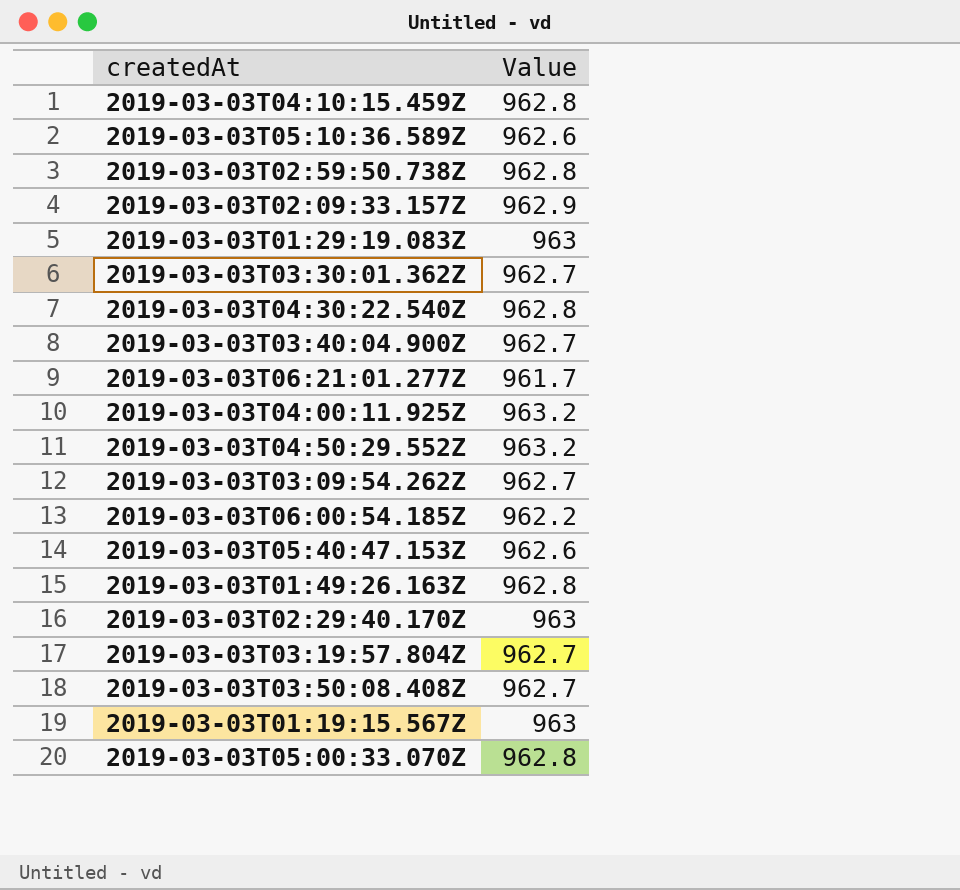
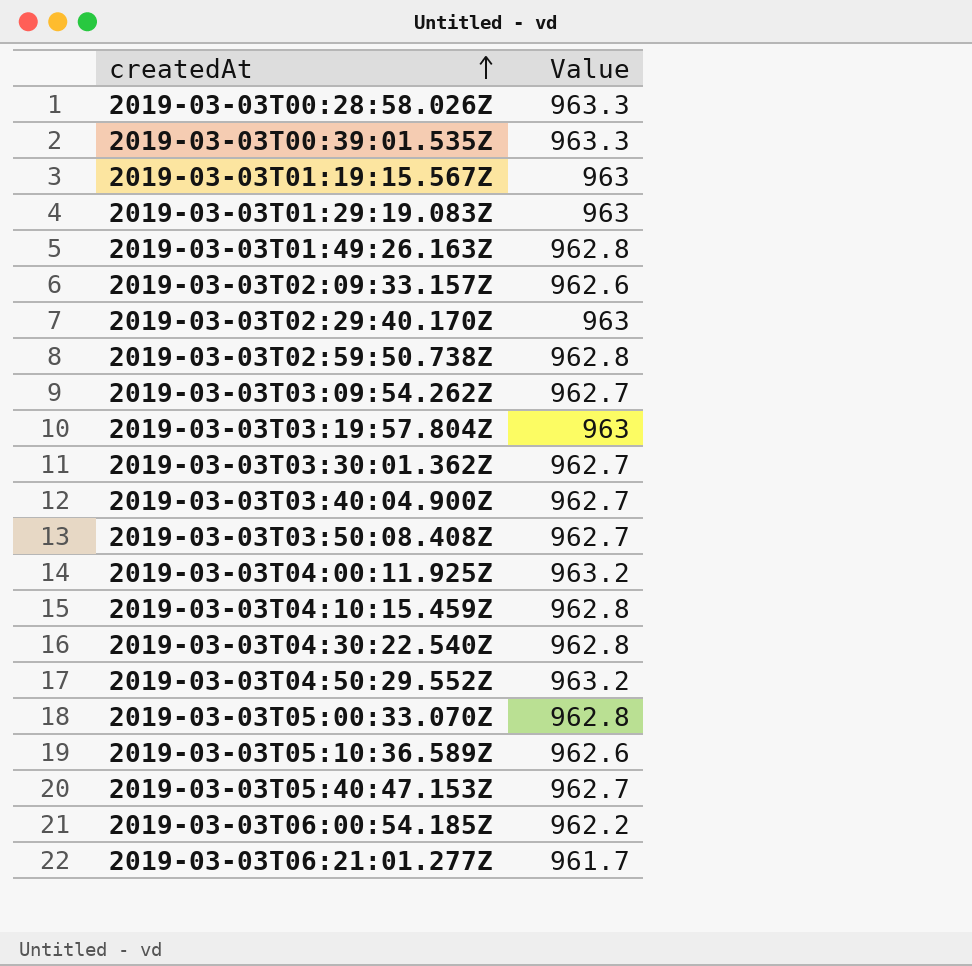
row order: none -> createdAt ascending
row 2019-03-03T00:28:58.026Z: none -> 963.3
row 2019-03-03T00:39:01.535Z: none -> 963.3
2019-03-03T02:09:33.157Z | Value: 962.9 -> 962.6
2019-03-03T03:19:57.804Z | Value: 962.7 -> 963
2019-03-03T05:40:47.153Z | Value: 962.6 -> 962.7

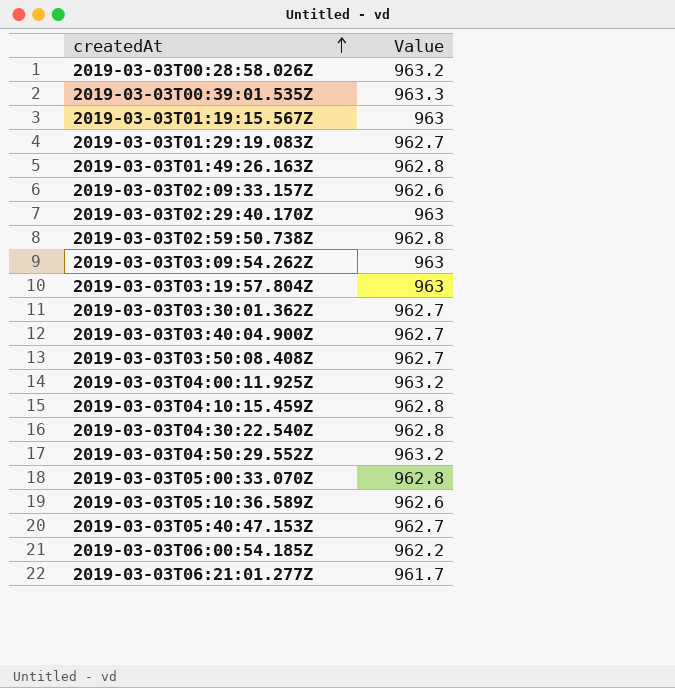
2019-03-03T00:28:58.026Z | Value: 963.3 -> 963.2
2019-03-03T01:29:19.083Z | Value: 963 -> 962.7
2019-03-03T03:09:54.262Z | Value: 962.7 -> 963

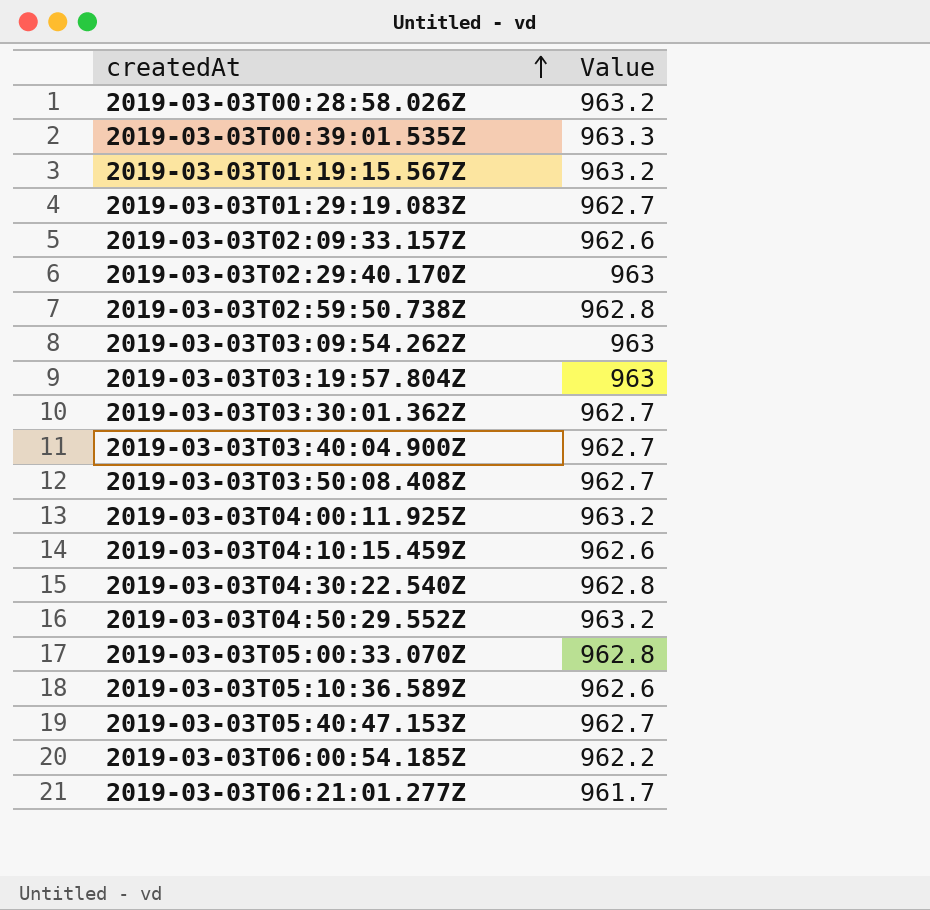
row 2019-03-03T01:49:26.163Z: 962.8 -> none
2019-03-03T01:19:15.567Z | Value: 963 -> 963.2
2019-03-03T04:10:15.459Z | Value: 962.8 -> 962.6

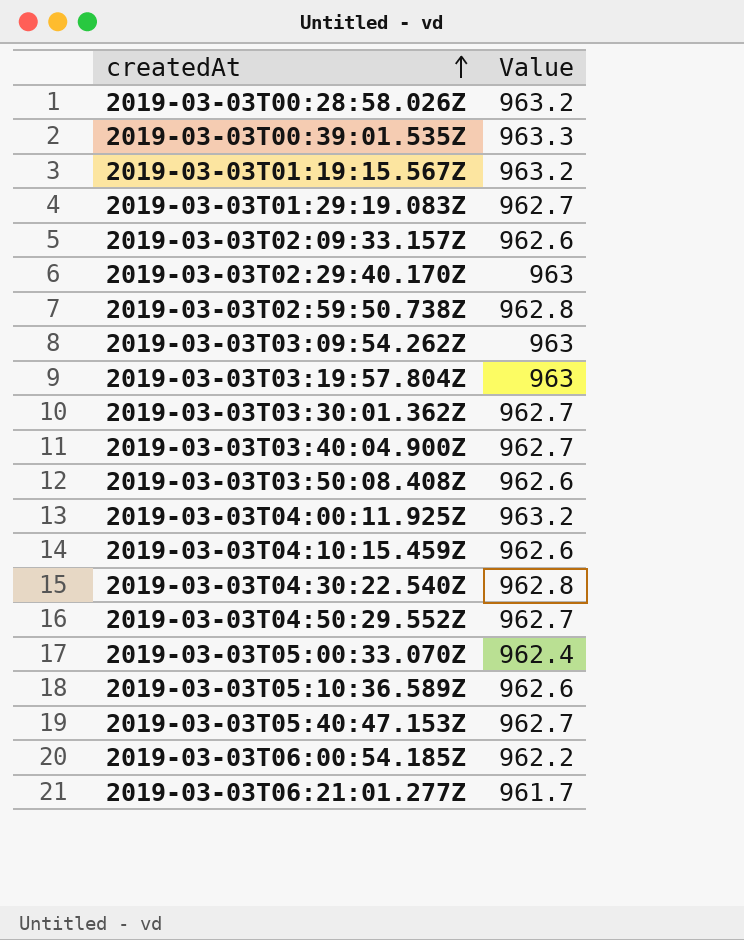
2019-03-03T03:50:08.408Z | Value: 962.7 -> 962.6
2019-03-03T04:50:29.552Z | Value: 963.2 -> 962.7
2019-03-03T05:00:33.070Z | Value: 962.8 -> 962.4

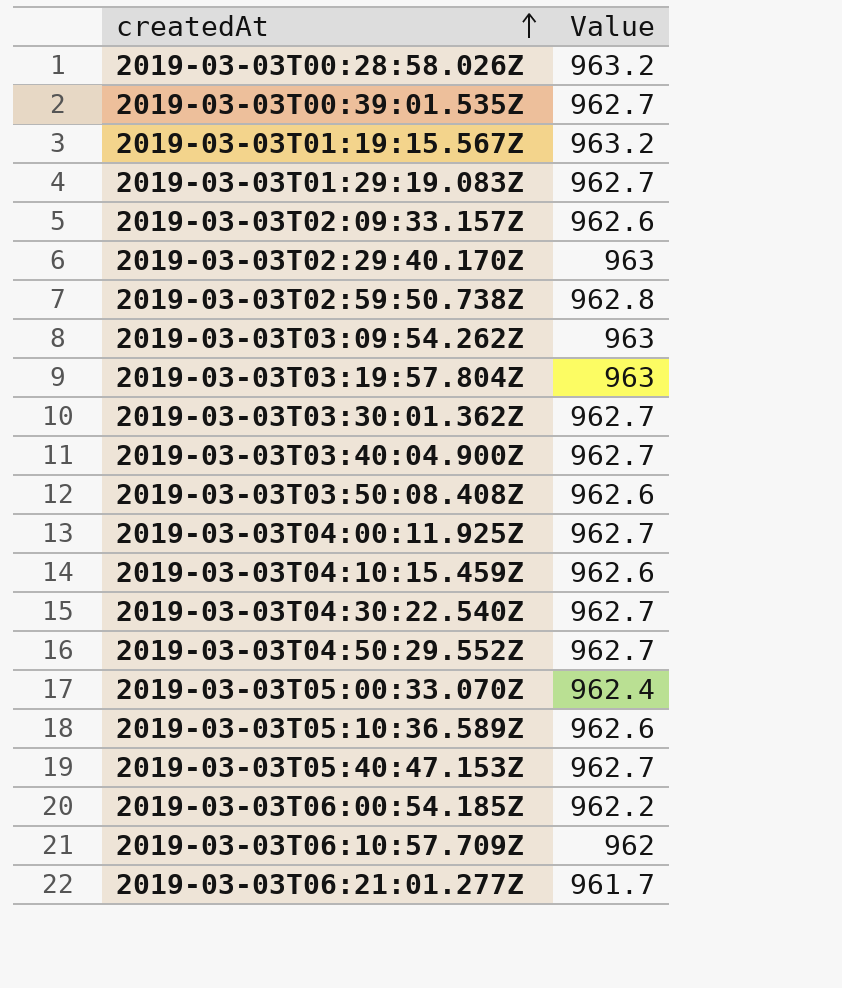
2019-03-03T00:39:01.535Z | Value: 963.3 -> 962.7
2019-03-03T04:00:11.925Z | Value: 963.2 -> 962.7
2019-03-03T04:30:22.540Z | Value: 962.8 -> 962.7
row 2019-03-03T06:10:57.709Z: none -> 962

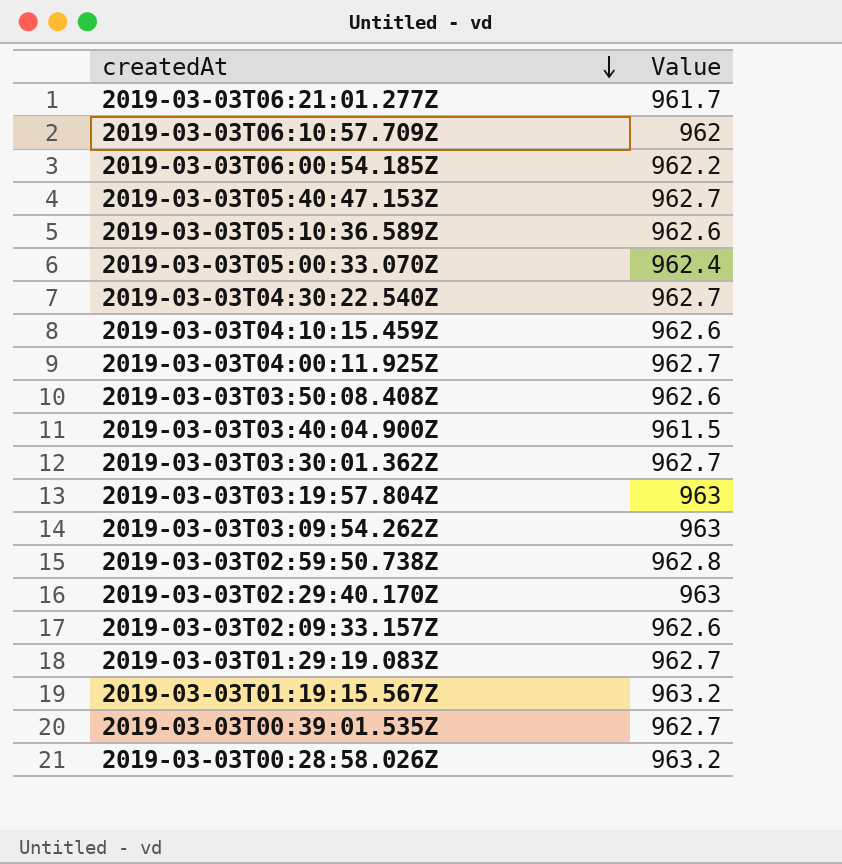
row order: createdAt ascending -> createdAt descending
row 2019-03-03T04:50:29.552Z: 962.7 -> none
2019-03-03T03:40:04.900Z | Value: 962.7 -> 961.5

